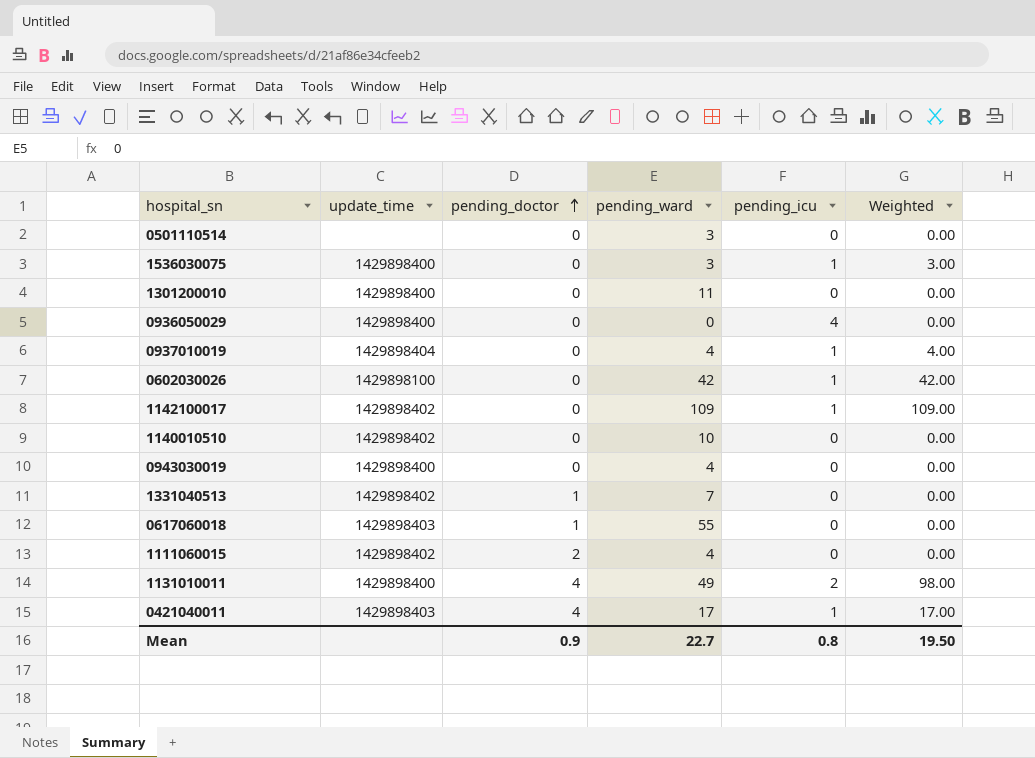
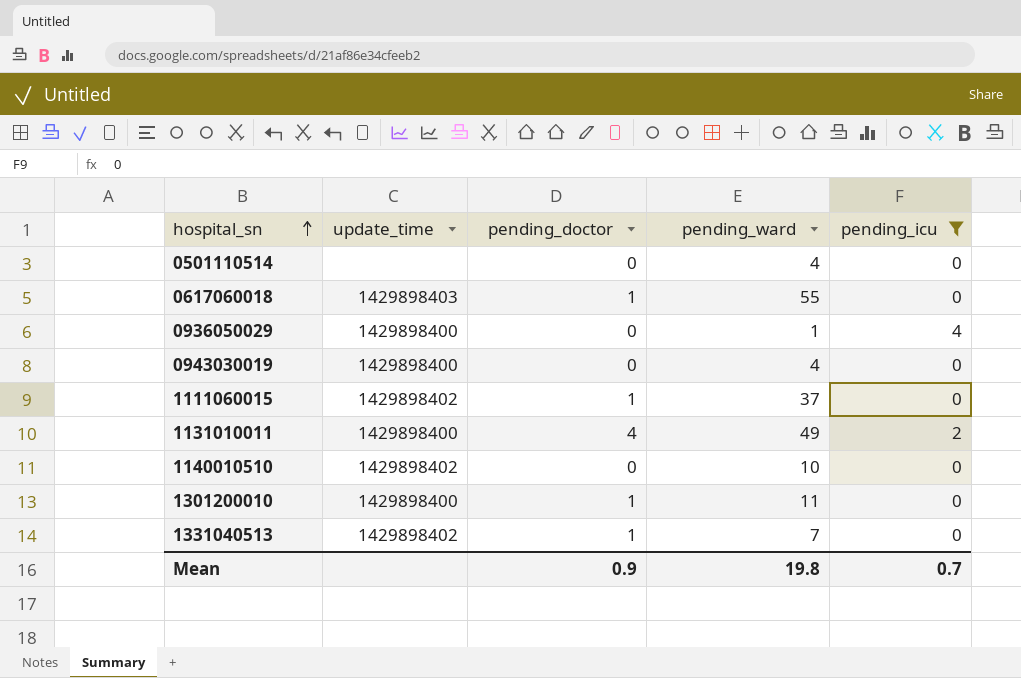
filter: none -> pending_icu != 1
row order: pending_doctor ascending -> hospital_sn ascending
column Weighted | formula: [pending_ward] * [pending_icu] -> none
0501110514 | pending_ward: 3 -> 4
0936050029 | pending_ward: 0 -> 1
1111060015 | pending_doctor: 2 -> 1
1111060015 | pending_ward: 4 -> 37
1301200010 | pending_doctor: 0 -> 1
Mean | pending_ward: 22.7 -> 19.8
Mean | pending_icu: 0.8 -> 0.7

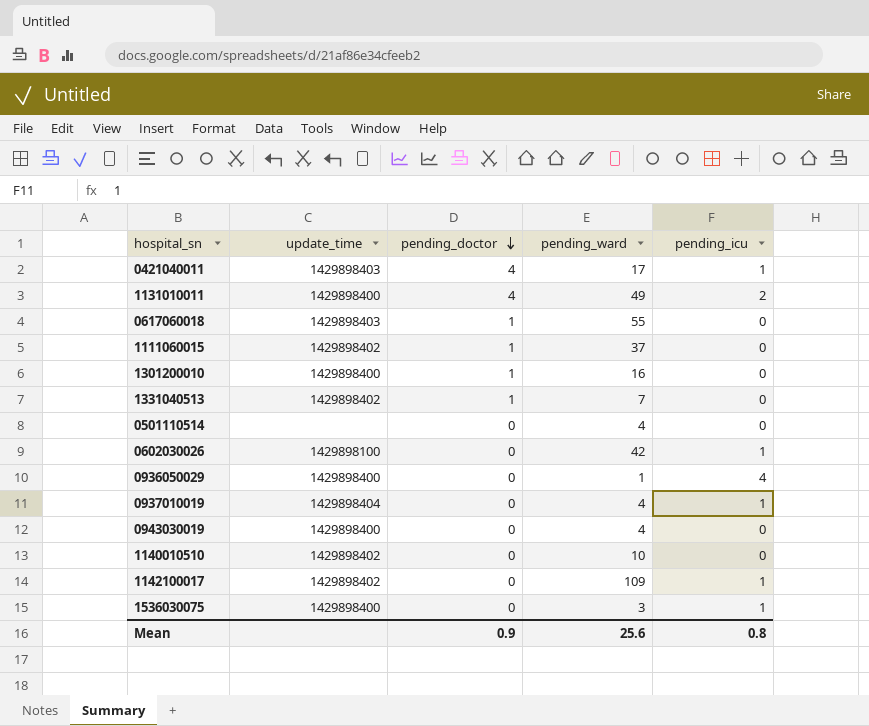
filter: pending_icu != 1 -> none
row order: hospital_sn ascending -> pending_doctor descending
1301200010 | pending_ward: 11 -> 16
Mean | pending_ward: 19.8 -> 25.6
Mean | pending_icu: 0.7 -> 0.8

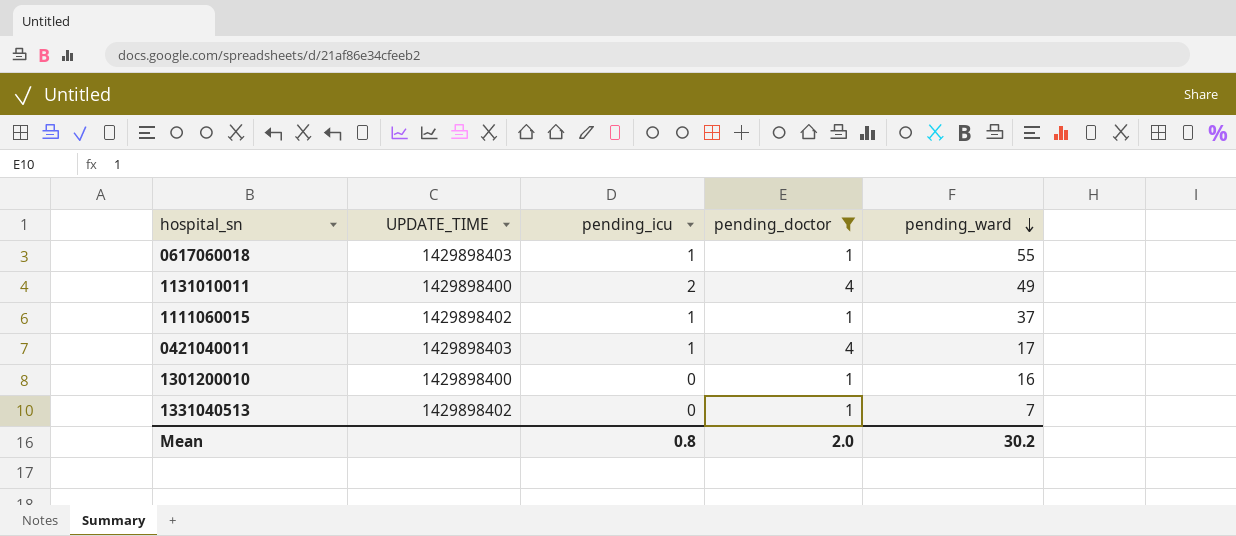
filter: none -> pending_doctor != 0
row order: pending_doctor descending -> pending_ward descending
column name: update_time -> UPDATE_TIME
column pending_icu | position: 5 -> 3
0617060018 | pending_icu: 0 -> 1
1111060015 | pending_icu: 0 -> 1
Mean | pending_doctor: 0.9 -> 2.0
Mean | pending_ward: 25.6 -> 30.2

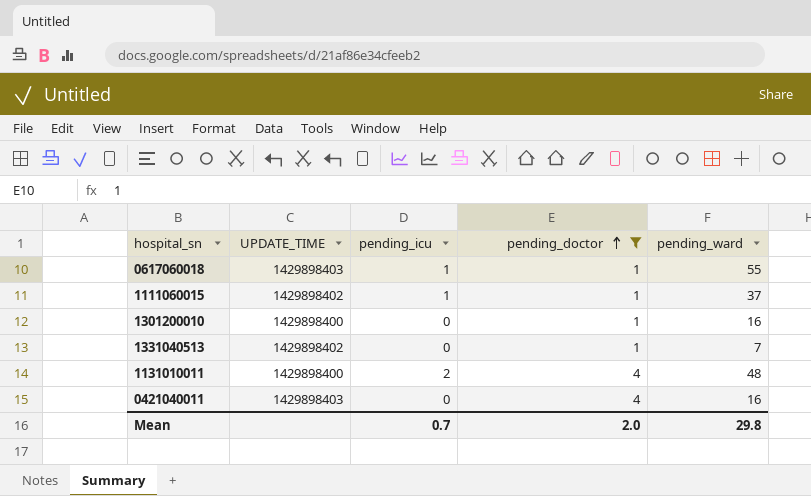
row order: pending_ward descending -> pending_doctor ascending
1131010011 | pending_ward: 49 -> 48
0421040011 | pending_icu: 1 -> 0
0421040011 | pending_ward: 17 -> 16
Mean | pending_icu: 0.8 -> 0.7
Mean | pending_ward: 30.2 -> 29.8

